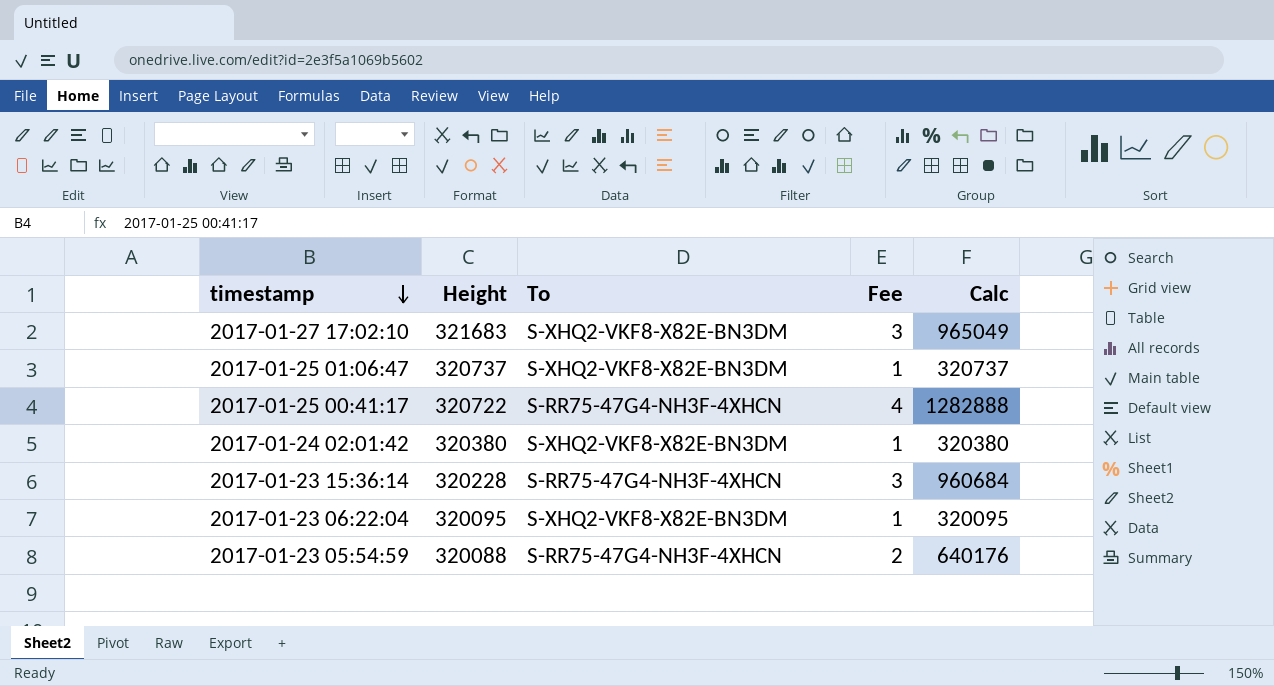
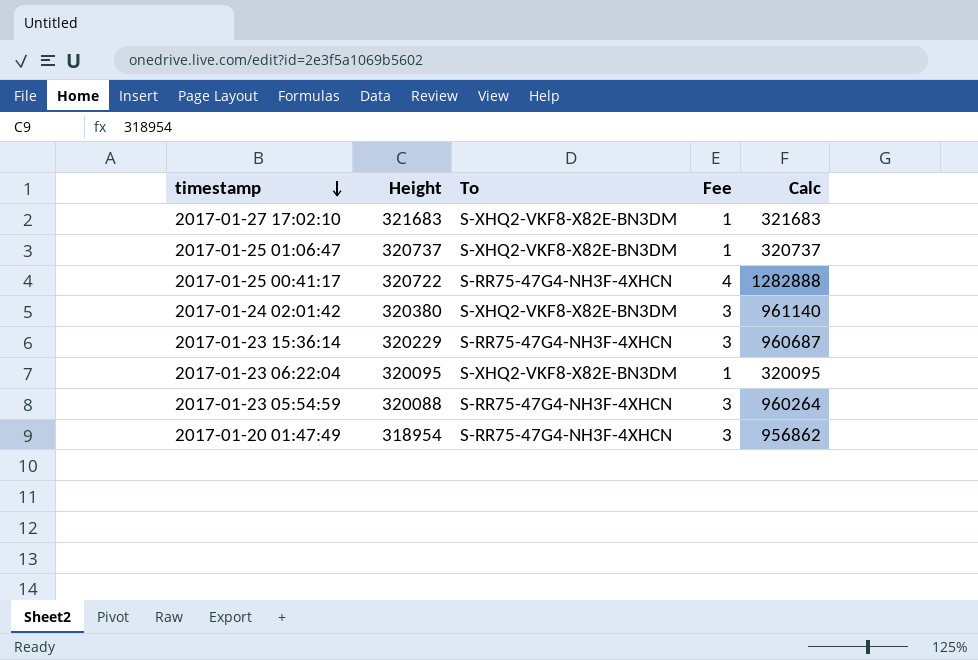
2017-01-27 17:02:10 | Fee: 3 -> 1
2017-01-27 17:02:10 | Calc: 965049 -> 321683
2017-01-24 02:01:42 | Fee: 1 -> 3
2017-01-24 02:01:42 | Calc: 320380 -> 961140
2017-01-23 15:36:14 | Height: 320228 -> 320229
2017-01-23 15:36:14 | Calc: 960684 -> 960687
2017-01-23 05:54:59 | Fee: 2 -> 3
2017-01-23 05:54:59 | Calc: 640176 -> 960264
row 2017-01-20 01:47:49: none -> 318954 | S-RR75-47G4-NH3F-4XHCN | 3 | 956862

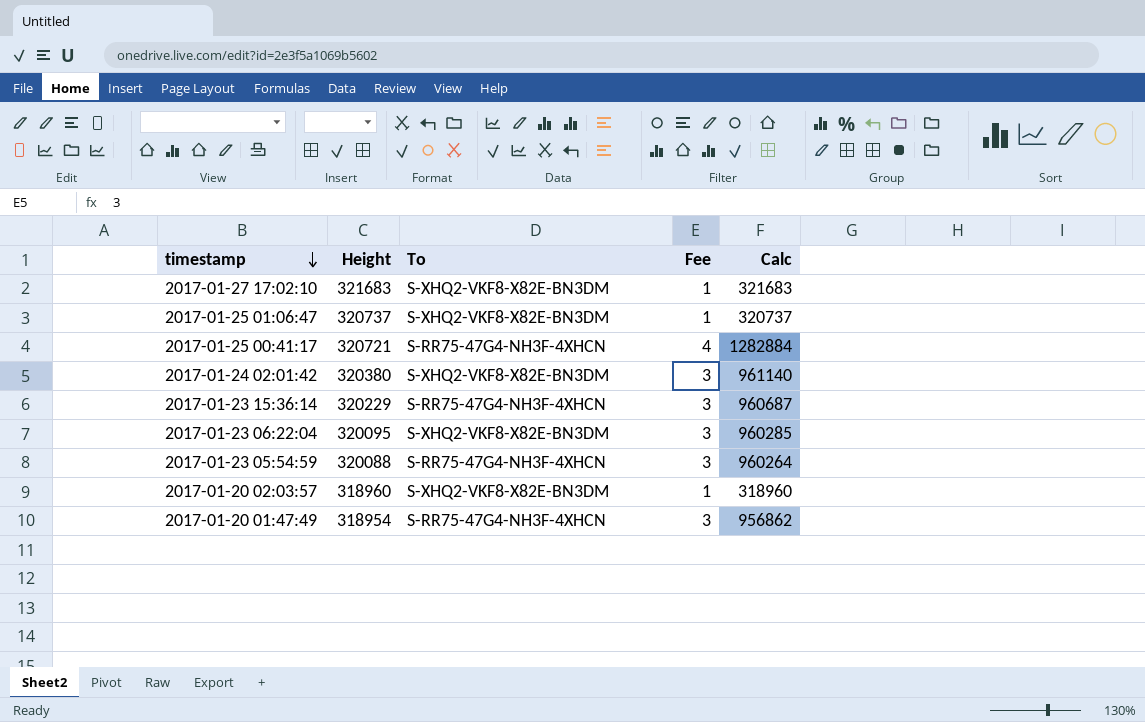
2017-01-25 00:41:17 | Height: 320722 -> 320721
2017-01-25 00:41:17 | Calc: 1282888 -> 1282884
2017-01-23 06:22:04 | Fee: 1 -> 3
2017-01-23 06:22:04 | Calc: 320095 -> 960285
row 2017-01-20 02:03:57: none -> 318960 | S-XHQ2-VKF8-X82E-BN3DM | 1 | 318960

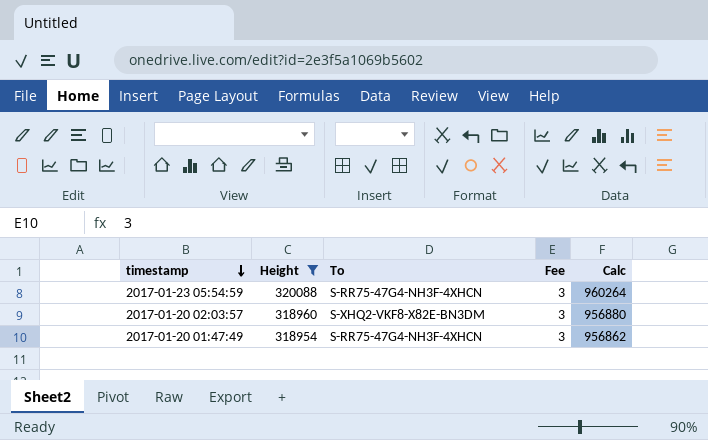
filter: none -> Height <= 320088
2017-01-20 02:03:57 | Fee: 1 -> 3
2017-01-20 02:03:57 | Calc: 318960 -> 956880

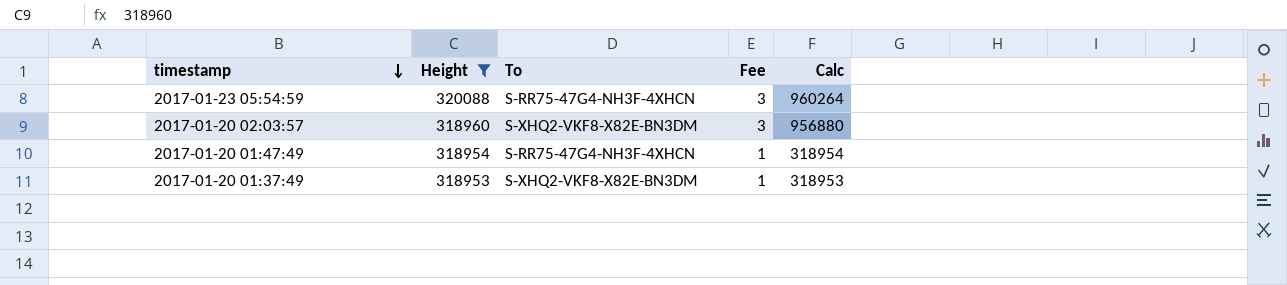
2017-01-20 01:47:49 | Fee: 3 -> 1
2017-01-20 01:47:49 | Calc: 956862 -> 318954
row 2017-01-20 01:37:49: none -> 318953 | S-XHQ2-VKF8-X82E-BN3DM | 1 | 318953

